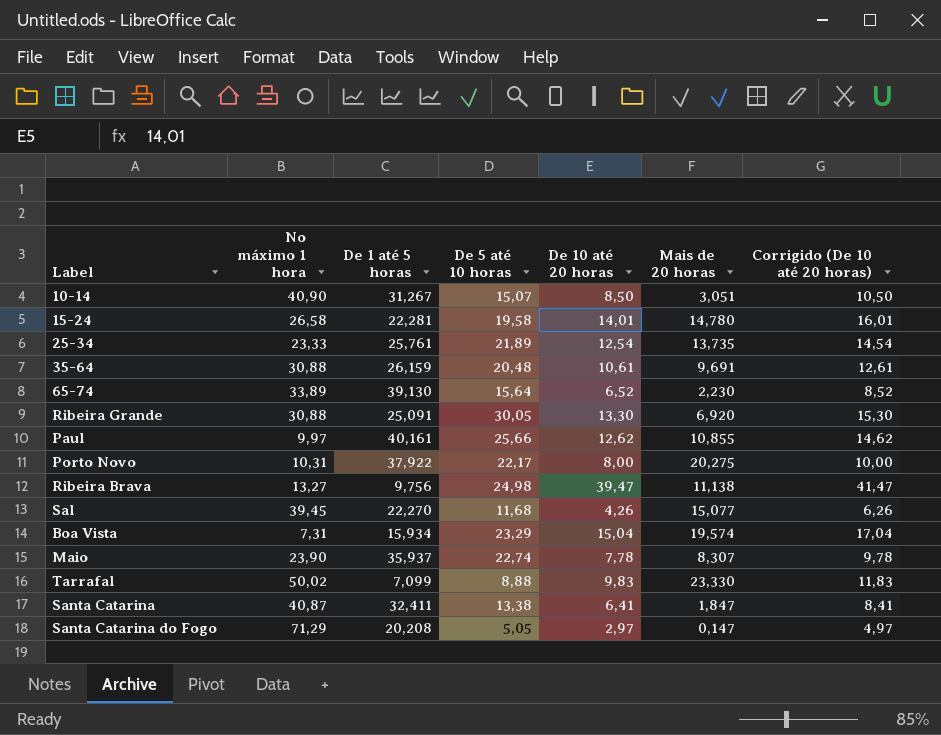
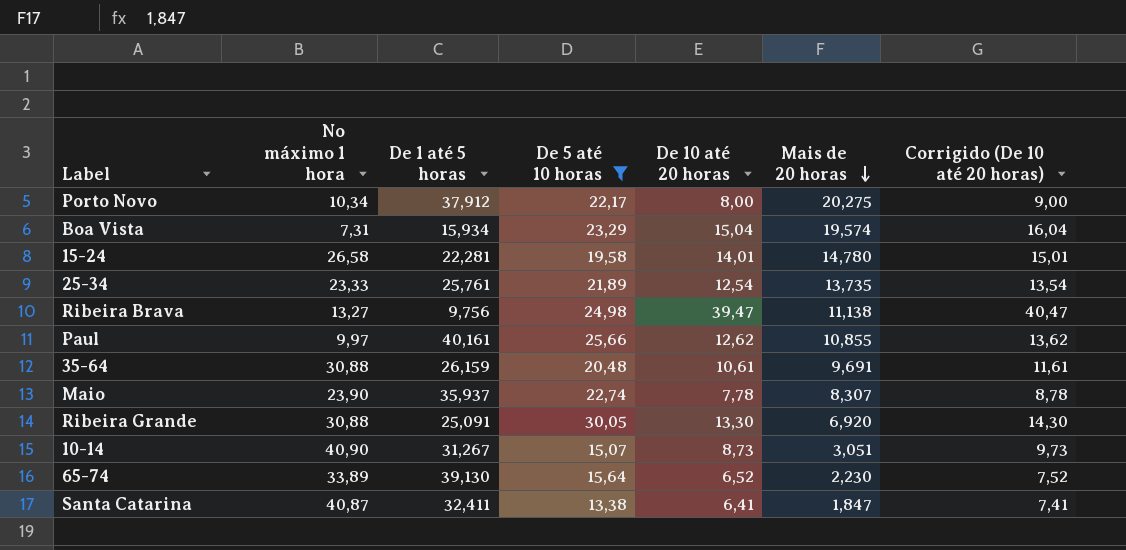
filter: none -> De 5 até 10 horas >= 13,38
row order: none -> Mais de 20 horas descending
column Corrigido (De 10 até 20 horas) | formula: [De 10 até 20 horas] + 2 -> [De 10 até 20 horas] + 1
Porto Novo | No máximo 1 hora: 10,31 -> 10,34
Porto Novo | De 1 até 5 horas: 37,922 -> 37,912
10-14 | De 10 até 20 horas: 8,50 -> 8,73

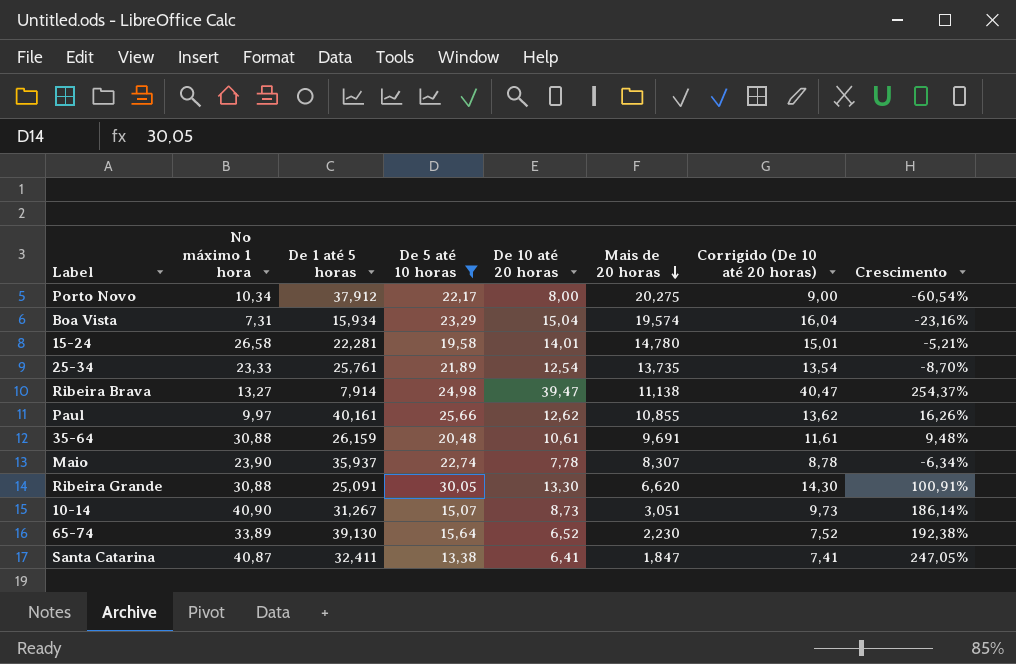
column Crescimento | formula: none -> ([De 10 até 20 horas] - [Mais de 20 horas]) / [Mais de 20 horas]
Ribeira Brava | De 1 até 5 horas: 9,756 -> 7,914
Ribeira Grande | Mais de 20 horas: 6,920 -> 6,620

